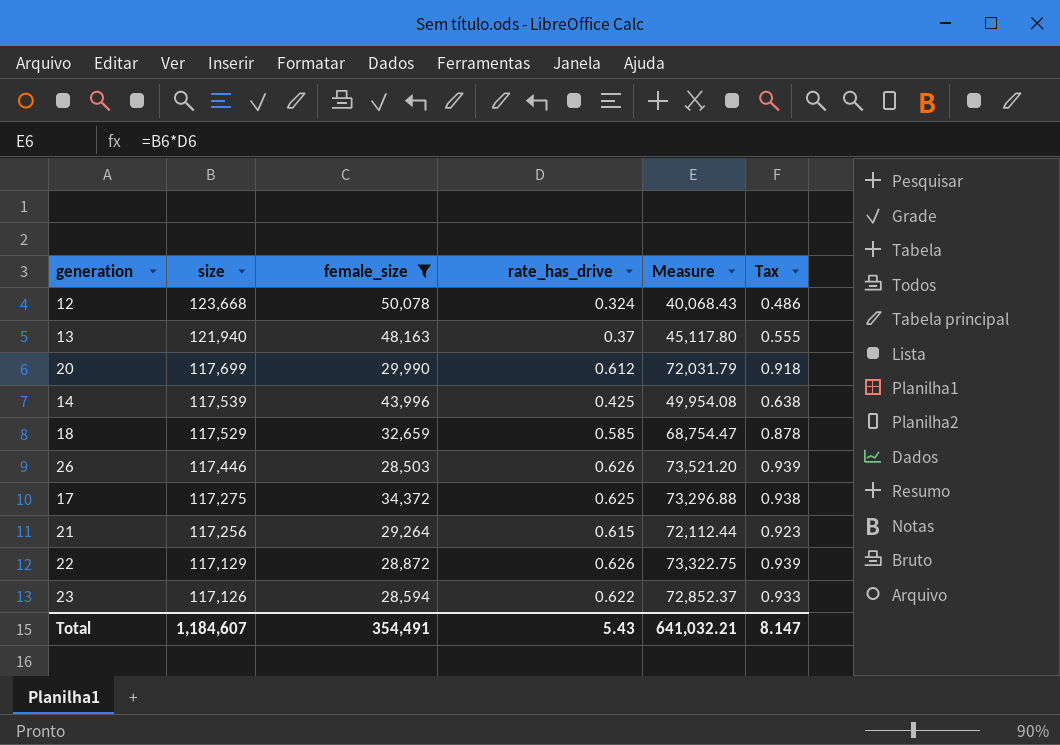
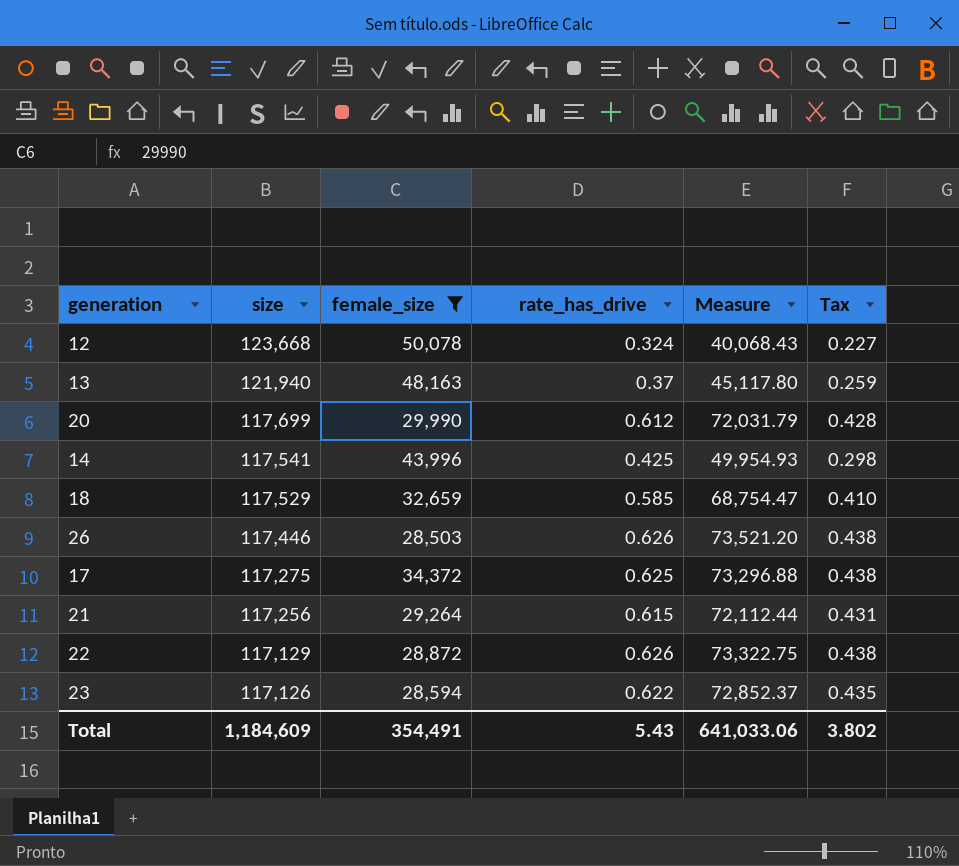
column Tax | formula: [rate_has_drive] * 1.5 -> [rate_has_drive] * 0.7
14 | size: 117,539 -> 117,541
14 | Measure: 49,954.08 -> 49,954.93
Total | size: 1,184,607 -> 1,184,609
Total | Measure: 641,032.21 -> 641,033.06
Total | Tax: 8.147 -> 3.802

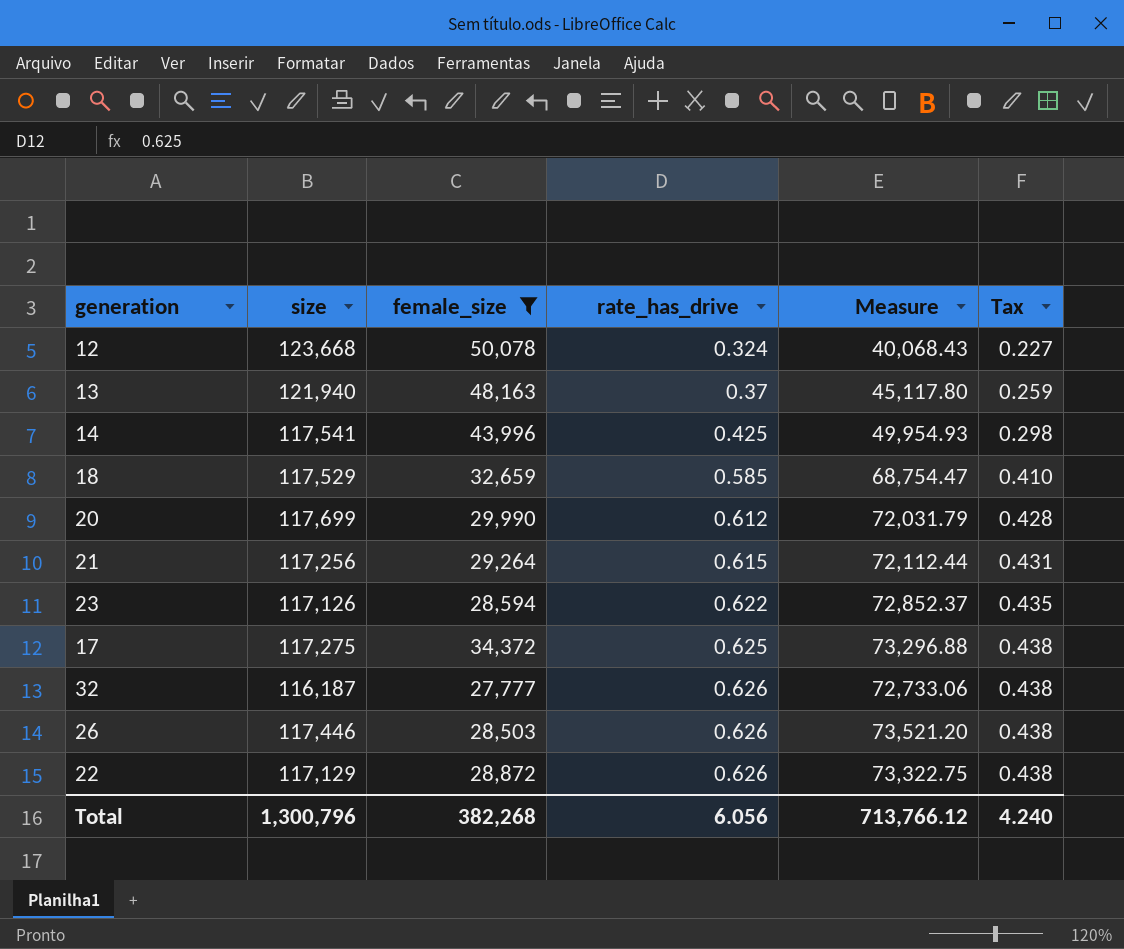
row order: size descending -> rate_has_drive ascending
row 32: none -> 116,187 | 27,777 | 0.626 | 72,733.06 | 0.438
Total | size: 1,184,609 -> 1,300,796
Total | female_size: 354,491 -> 382,268
Total | rate_has_drive: 5.43 -> 6.056
Total | Measure: 641,033.06 -> 713,766.12
Total | Tax: 3.802 -> 4.240

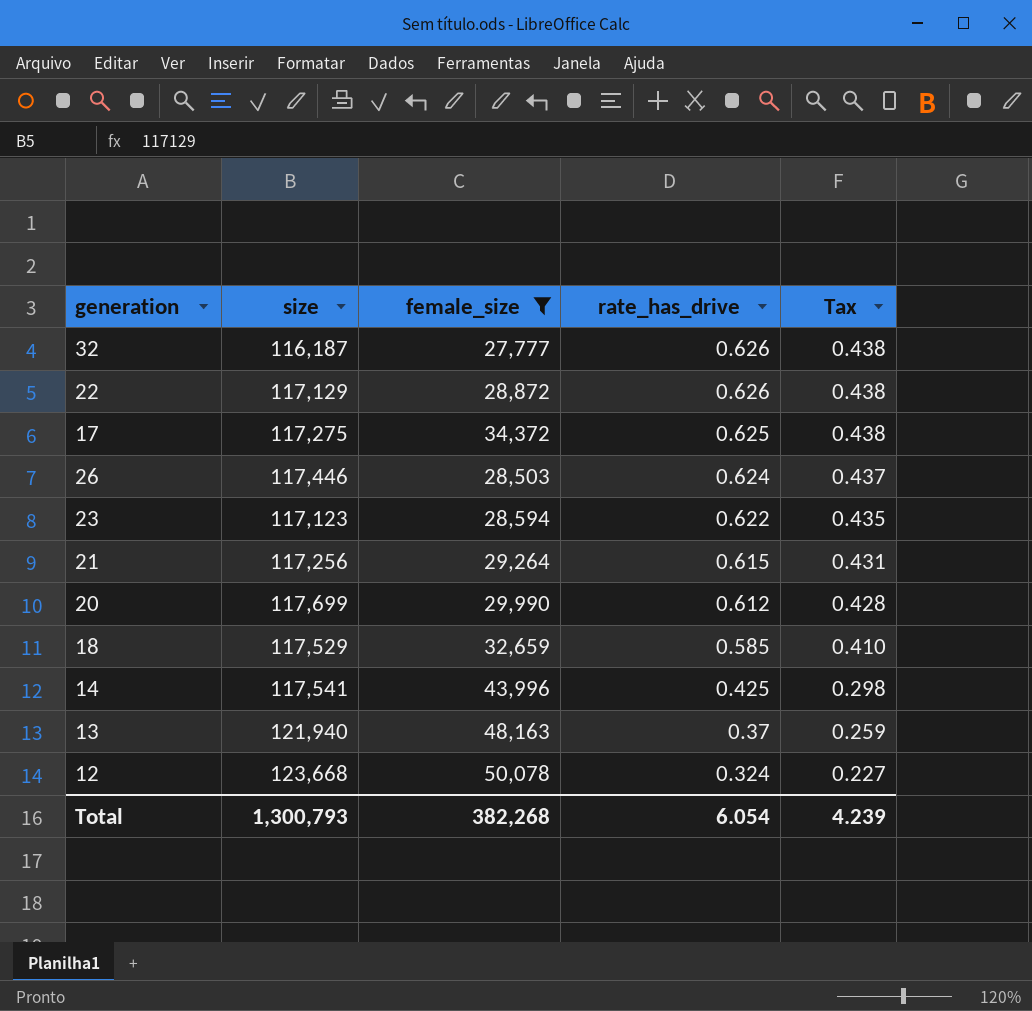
row order: rate_has_drive ascending -> rate_has_drive descending
column Measure | formula: [size] * [rate_has_drive] -> none
26 | rate_has_drive: 0.626 -> 0.624
26 | Tax: 0.438 -> 0.437
23 | size: 117,126 -> 117,123
Total | size: 1,300,796 -> 1,300,793
Total | rate_has_drive: 6.056 -> 6.054
Total | Tax: 4.240 -> 4.239

